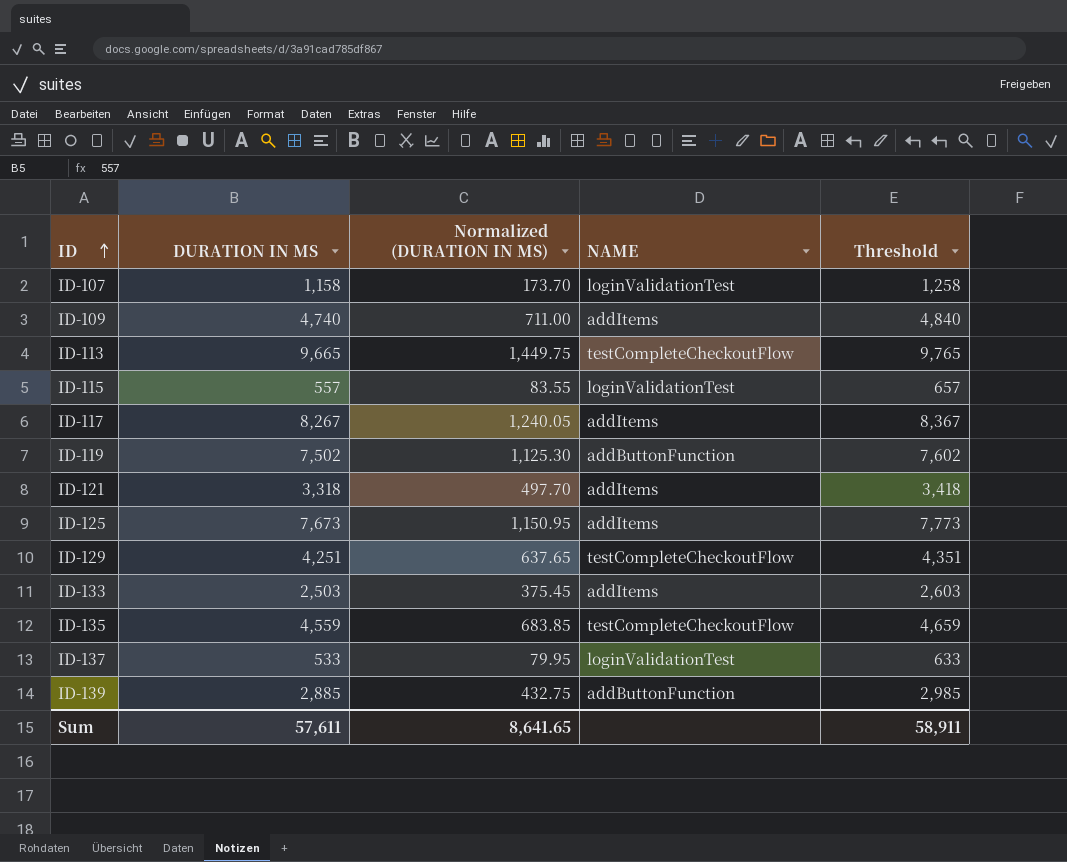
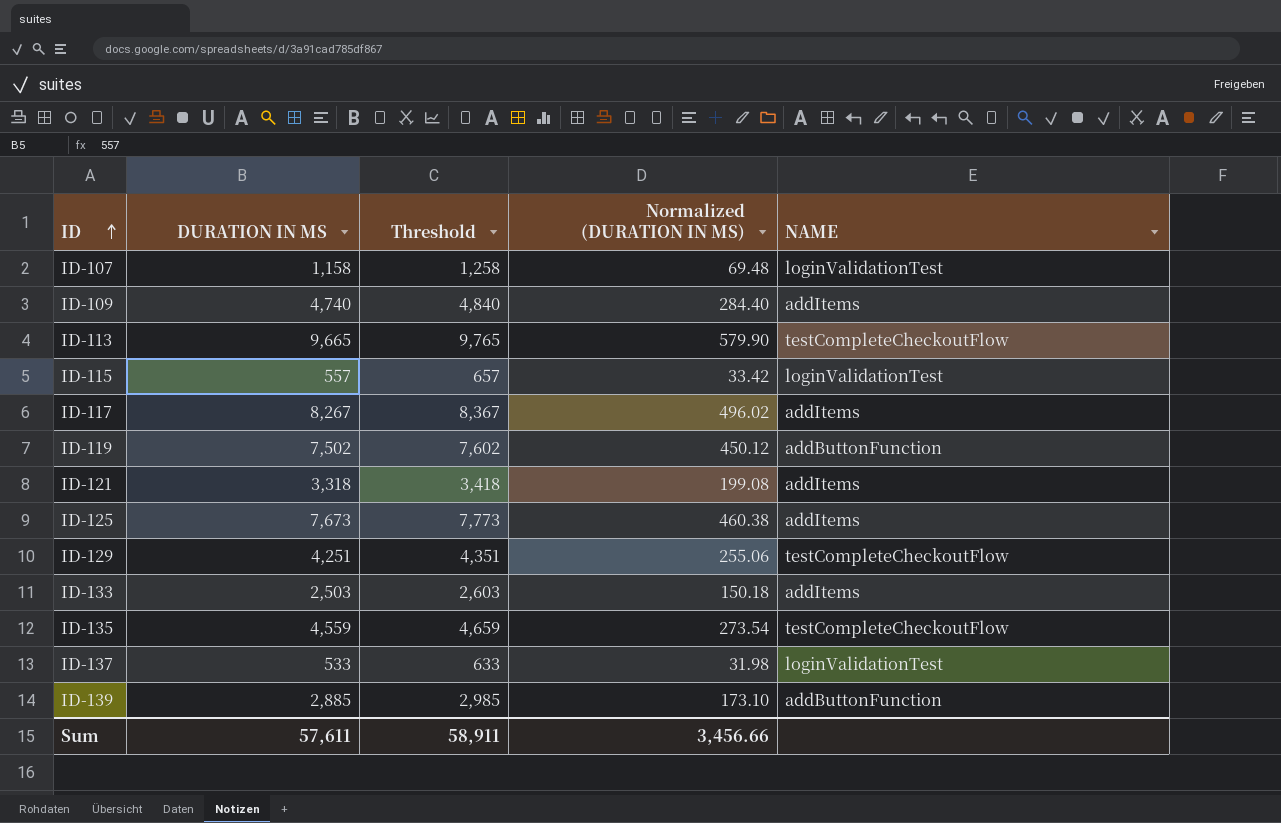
column Threshold | position: 5 -> 3
column Normalized (DURATION IN MS) | formula: [DURATION IN MS] * 0.15 -> [DURATION IN MS] * 0.06
Sum | Normalized (DURATION IN MS): 8,641.65 -> 3,456.66

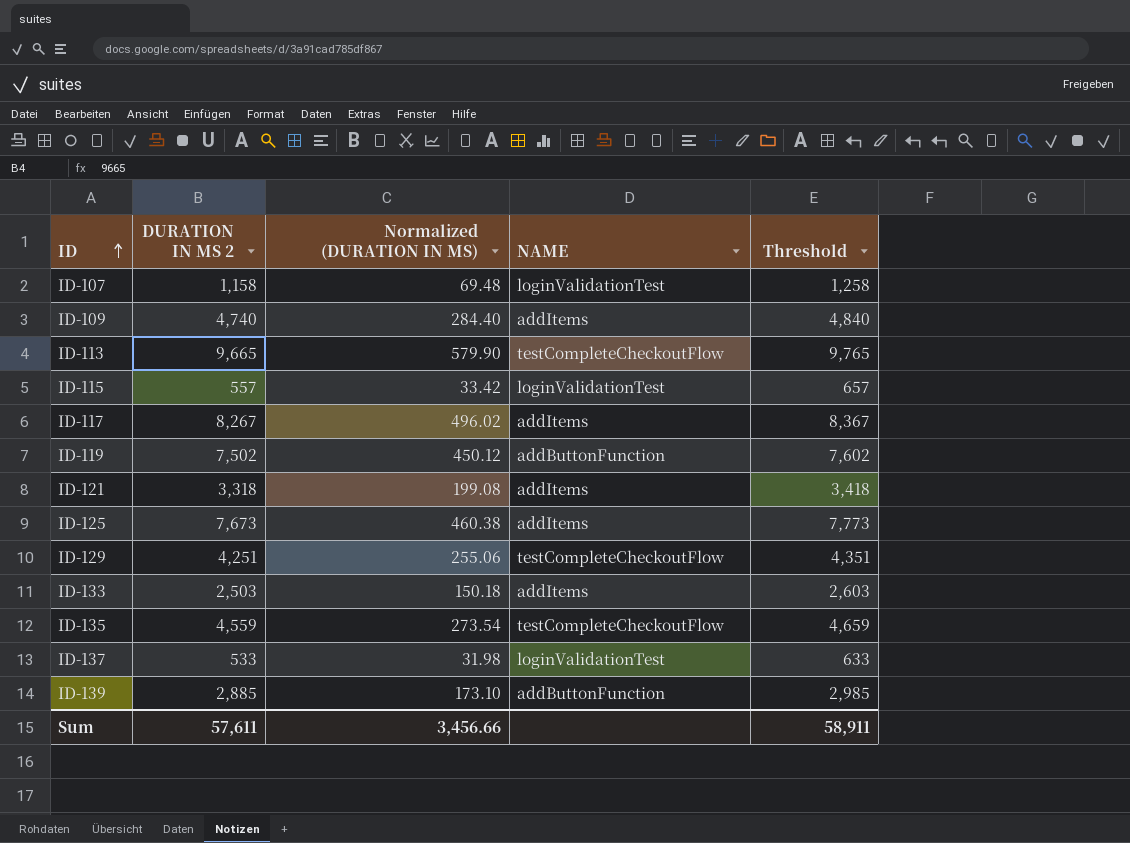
column name: DURATION IN MS -> DURATION IN MS 2
column Threshold | position: 3 -> 5

